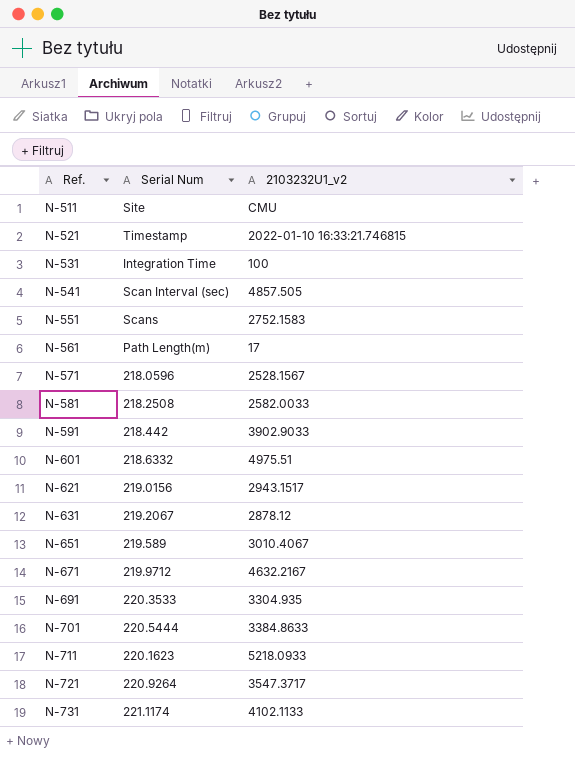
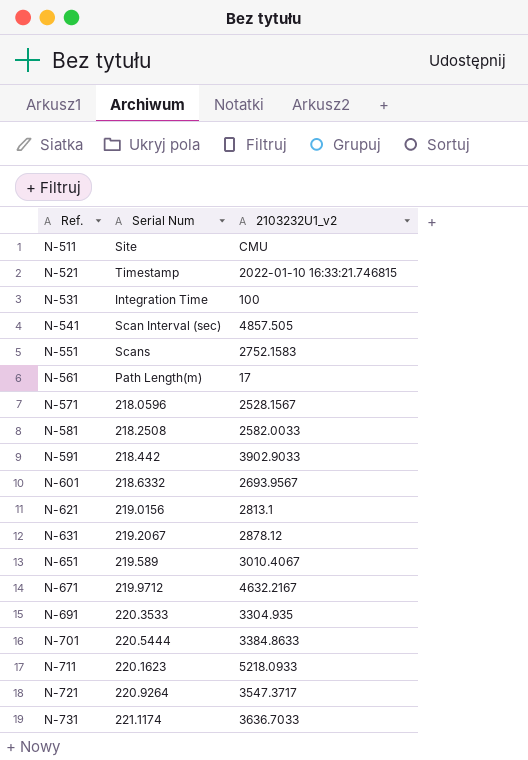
N-601 | 2103232U1_v2: 4975.51 -> 2693.9567
N-621 | 2103232U1_v2: 2943.1517 -> 2813.1
N-731 | 2103232U1_v2: 4102.1133 -> 3636.7033

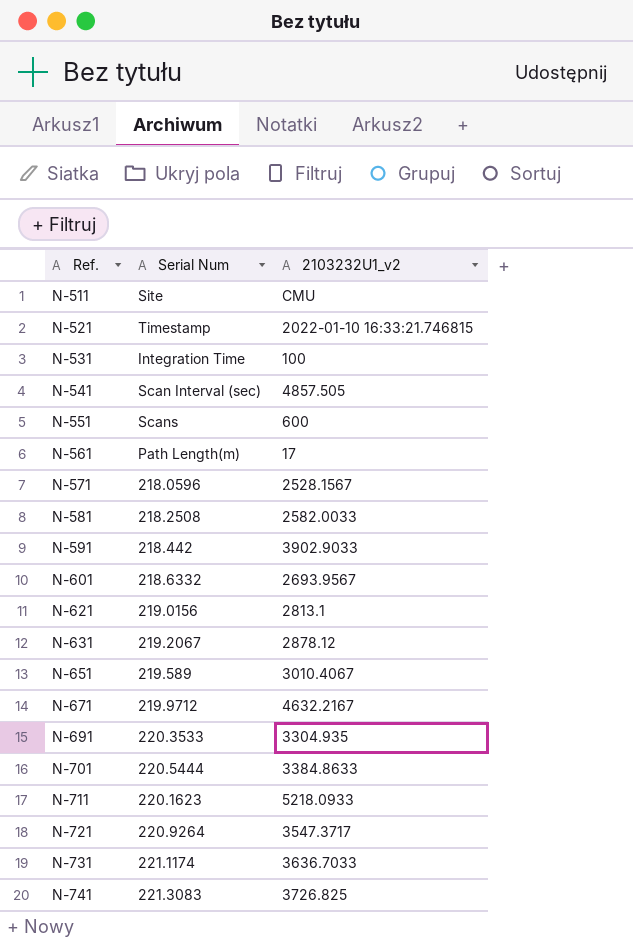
N-551 | 2103232U1_v2: 2752.1583 -> 600
row N-741: none -> 221.3083 | 3726.825

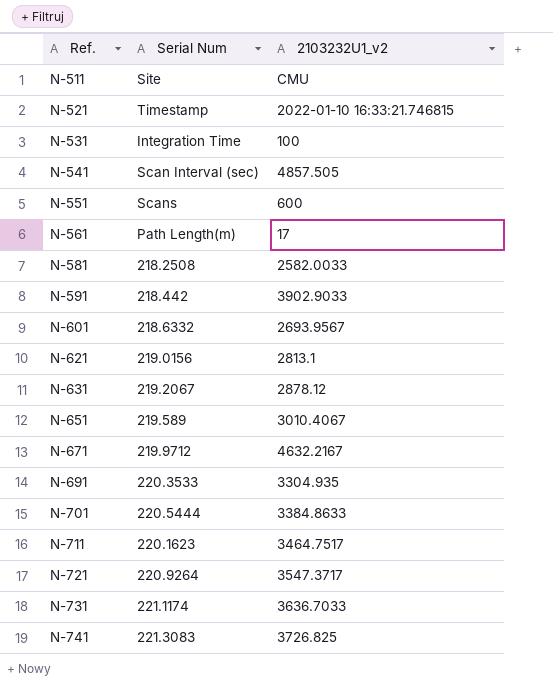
row N-571: 218.0596 | 2528.1567 -> none
N-711 | 2103232U1_v2: 5218.0933 -> 3464.7517

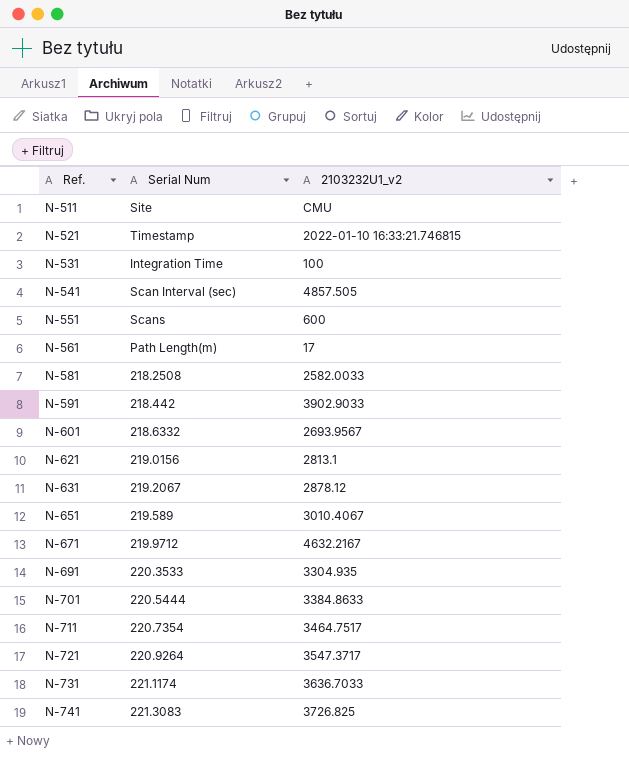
N-711 | Serial Num: 220.1623 -> 220.7354

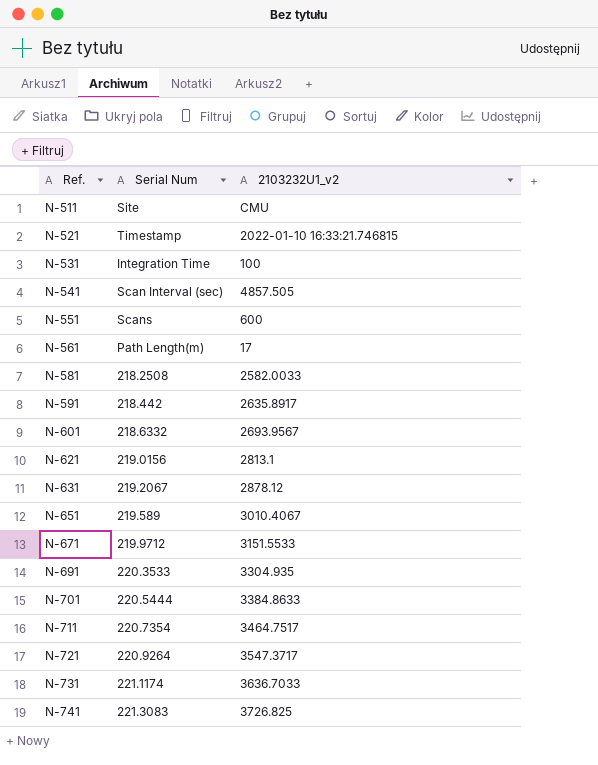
N-591 | 2103232U1_v2: 3902.9033 -> 2635.8917
N-671 | 2103232U1_v2: 4632.2167 -> 3151.5533

